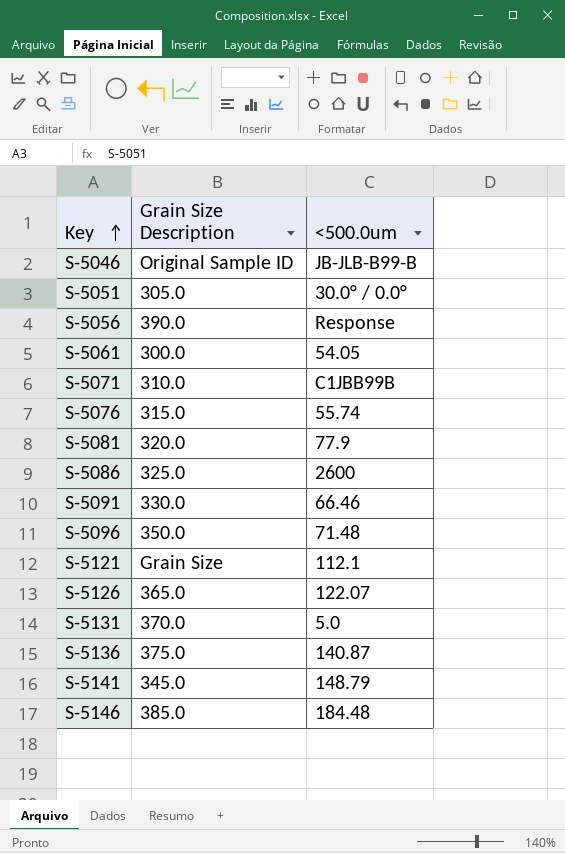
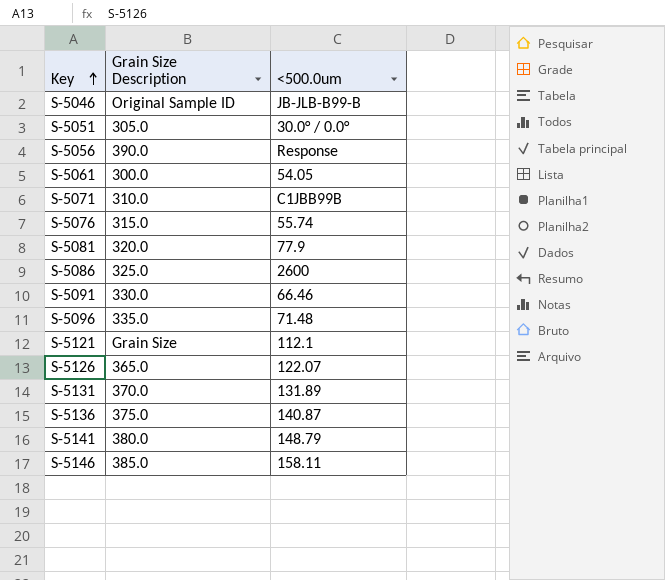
S-5096 | Grain Size Description: 350.0 -> 335.0
S-5131 | <500.0um: 5.0 -> 131.89
S-5141 | Grain Size Description: 345.0 -> 380.0
S-5146 | <500.0um: 184.48 -> 158.11

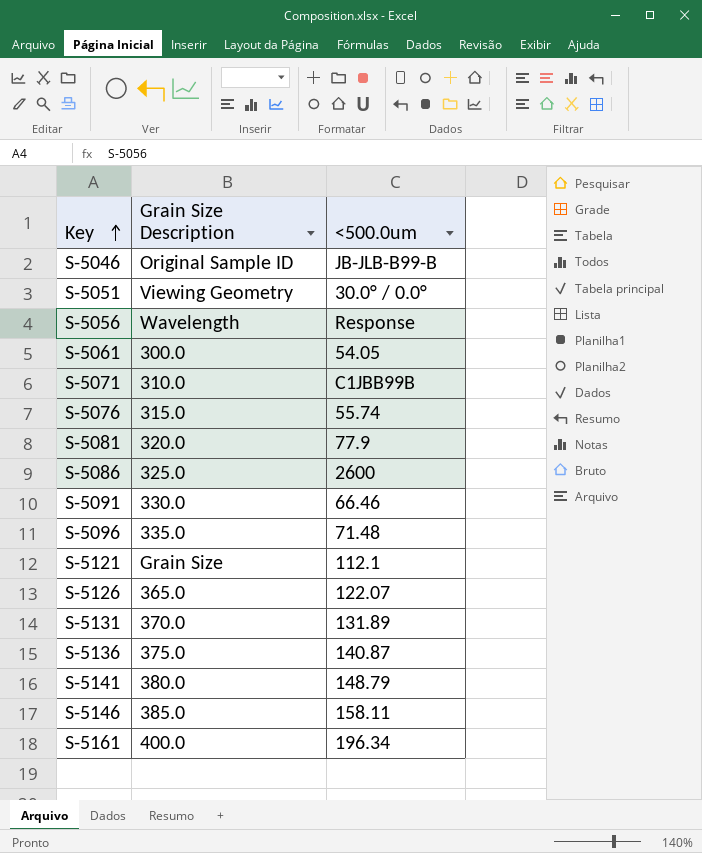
S-5051 | Grain Size Description: 305.0 -> Viewing Geometry
S-5056 | Grain Size Description: 390.0 -> Wavelength
row S-5161: none -> 400.0 | 196.34

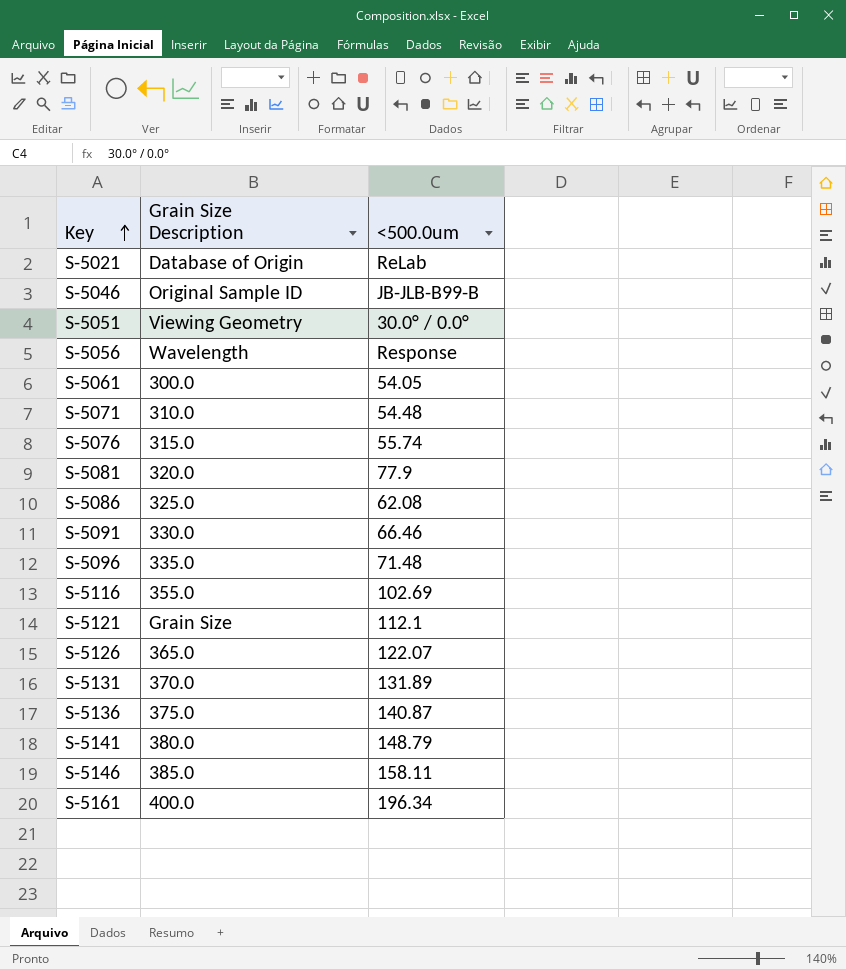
row S-5021: none -> Database of Origin | ReLab
S-5071 | <500.0um: C1JBB99B -> 54.48
S-5086 | <500.0um: 2600 -> 62.08
row S-5116: none -> 355.0 | 102.69

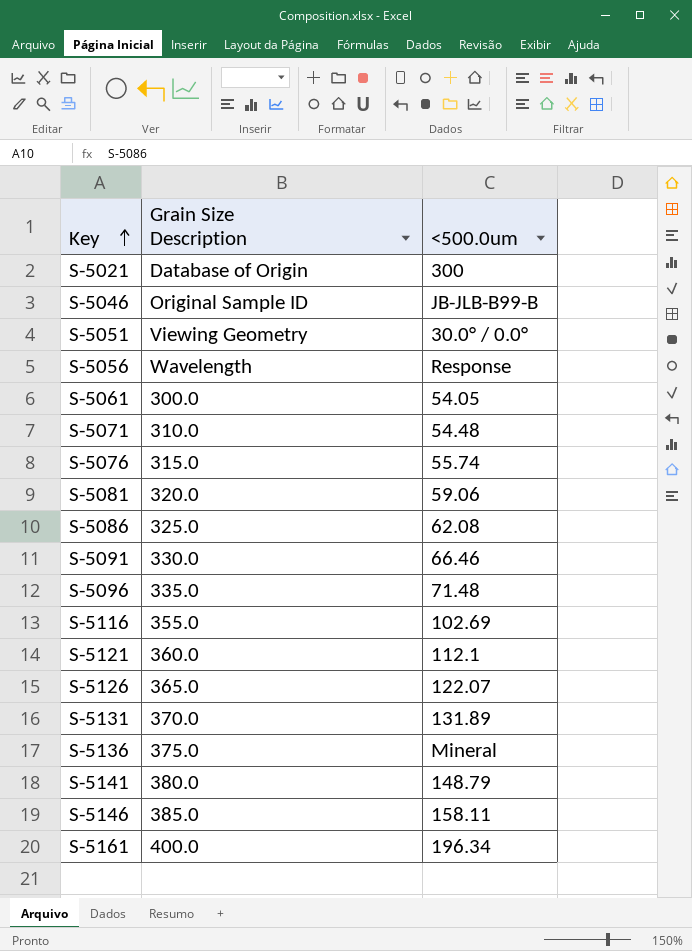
S-5021 | <500.0um: ReLab -> 300
S-5081 | <500.0um: 77.9 -> 59.06
S-5121 | Grain Size Description: Grain Size -> 360.0
S-5136 | <500.0um: 140.87 -> Mineral

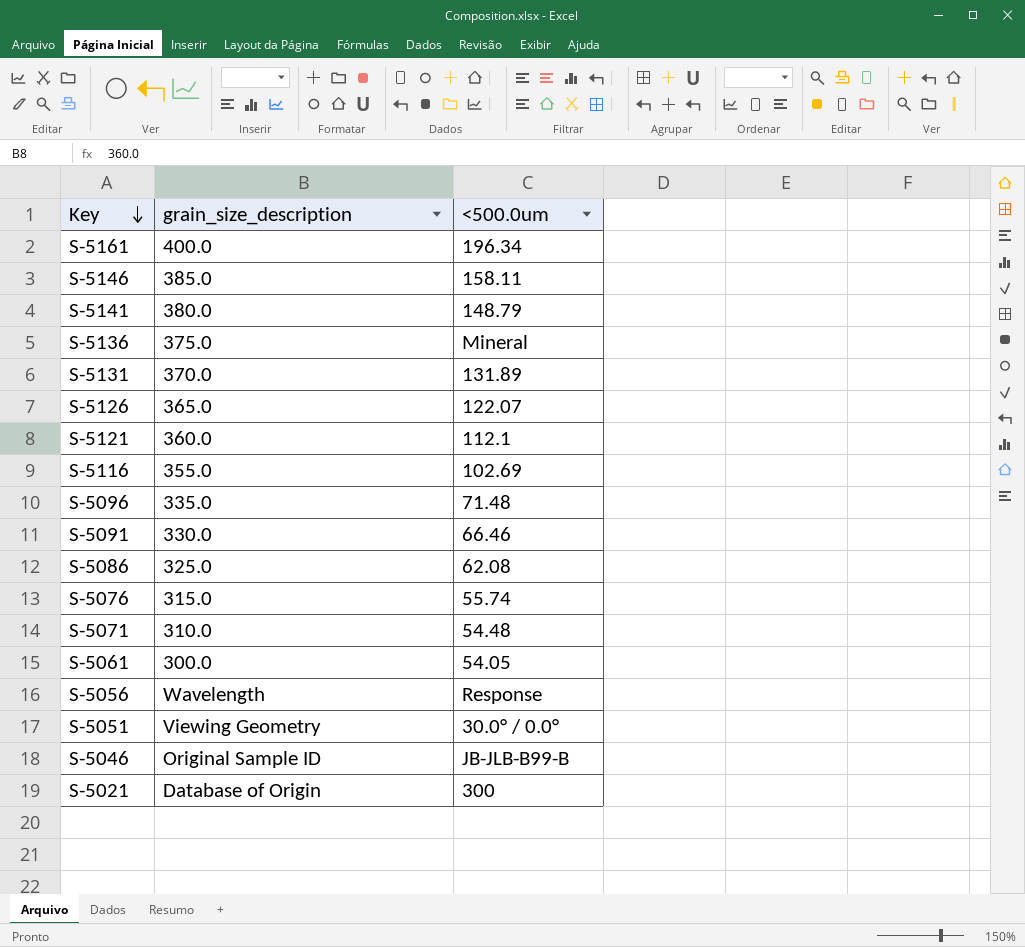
row order: Key ascending -> Key descending
column name: Grain Size Description -> grain_size_description
row S-5081: 320.0 | 59.06 -> none

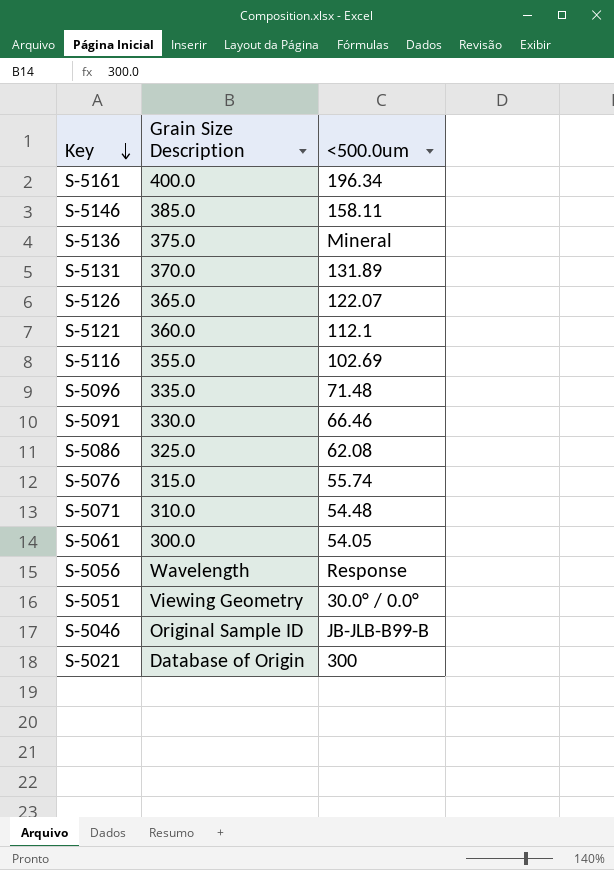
column name: grain_size_description -> Grain Size Description
row S-5141: 380.0 | 148.79 -> none

